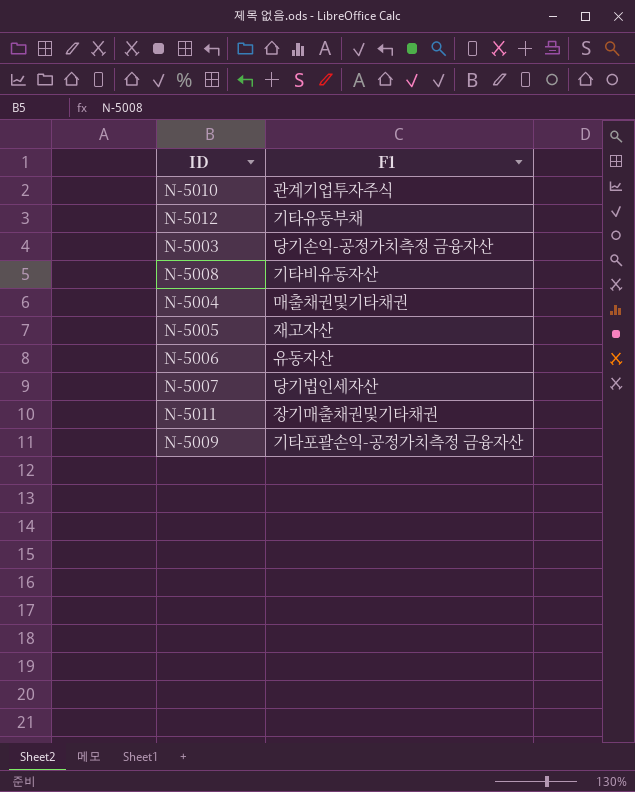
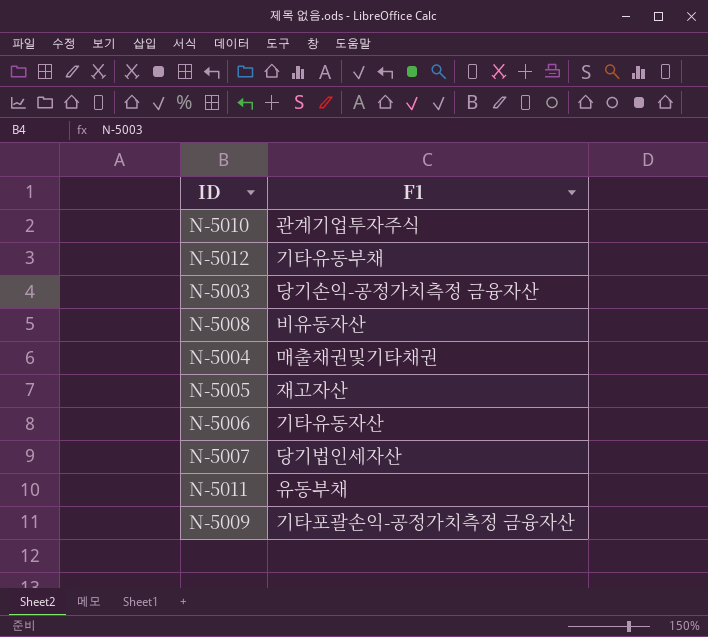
N-5008 | F1: 기타비유동자산 -> 비유동자산
N-5006 | F1: 유동자산 -> 기타유동자산
N-5011 | F1: 장기매출채권및기타채권 -> 유동부채

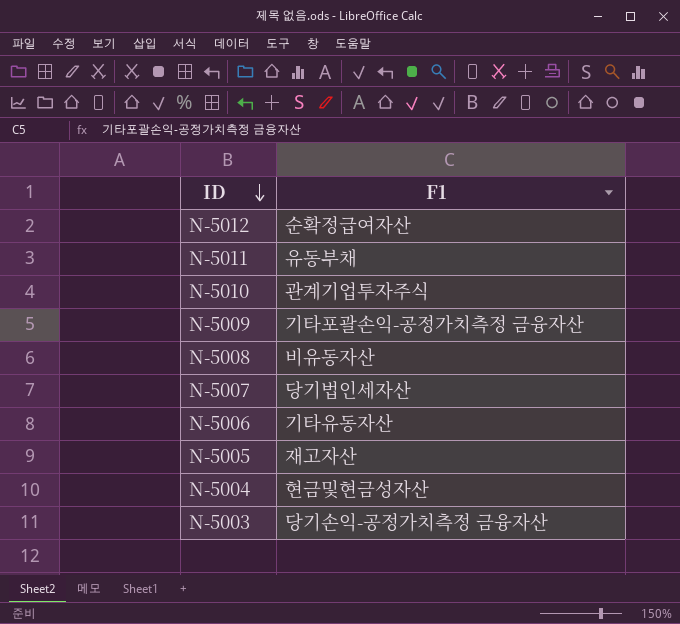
row order: none -> ID descending
N-5012 | F1: 기타유동부채 -> 순확정급여자산
N-5004 | F1: 매출채권및기타채권 -> 현금및현금성자산

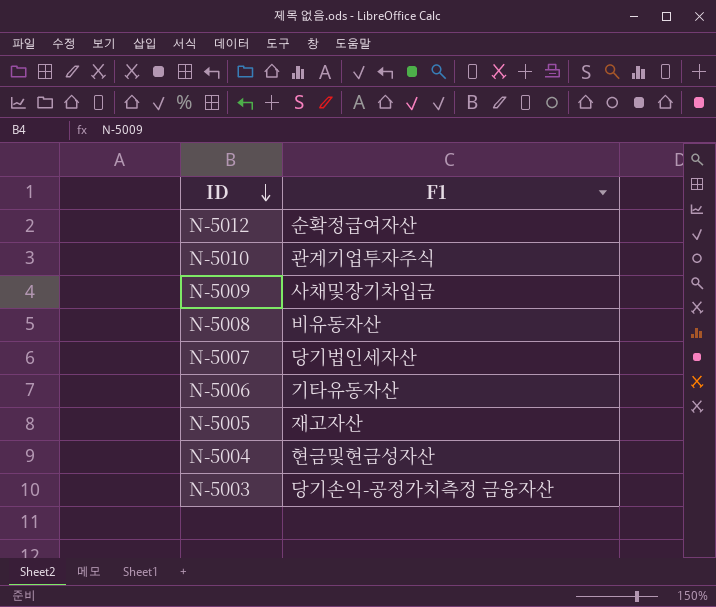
row N-5011: 유동부채 -> none
N-5009 | F1: 기타포괄손익-공정가치측정 금융자산 -> 사채및장기차입금

